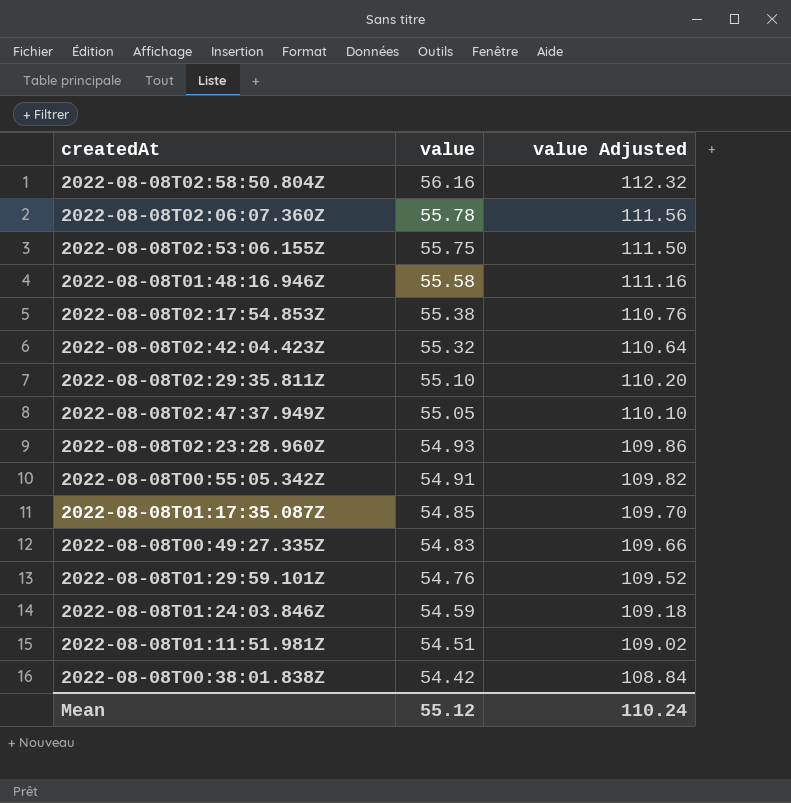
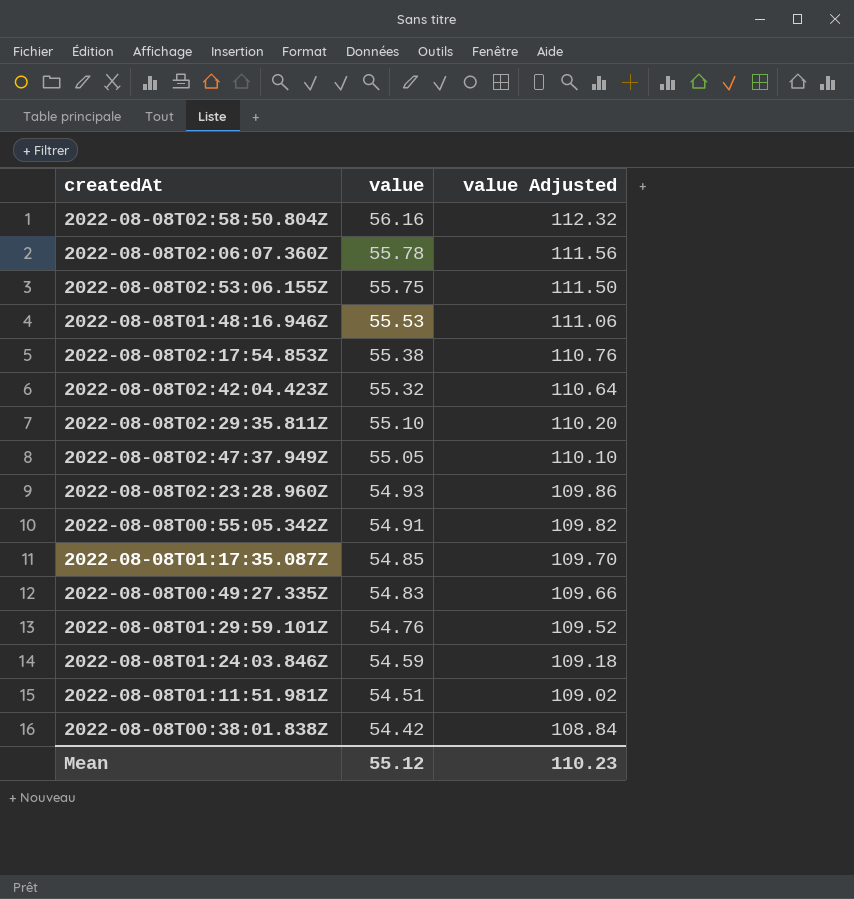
2022-08-08T01:48:16.946Z | value: 55.58 -> 55.53
2022-08-08T01:48:16.946Z | value Adjusted: 111.16 -> 111.06
Mean | value Adjusted: 110.24 -> 110.23

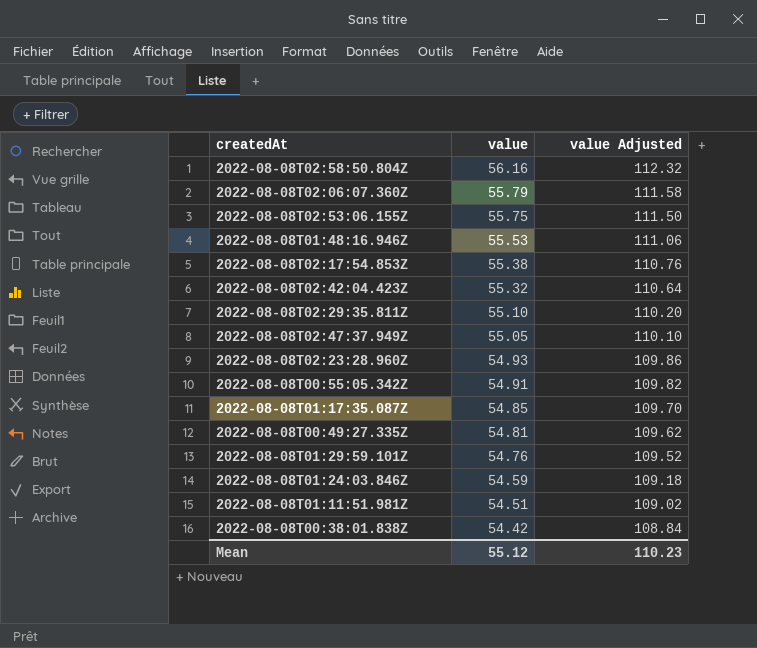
2022-08-08T02:06:07.360Z | value: 55.78 -> 55.79
2022-08-08T02:06:07.360Z | value Adjusted: 111.56 -> 111.58
2022-08-08T00:49:27.335Z | value: 54.83 -> 54.81
2022-08-08T00:49:27.335Z | value Adjusted: 109.66 -> 109.62

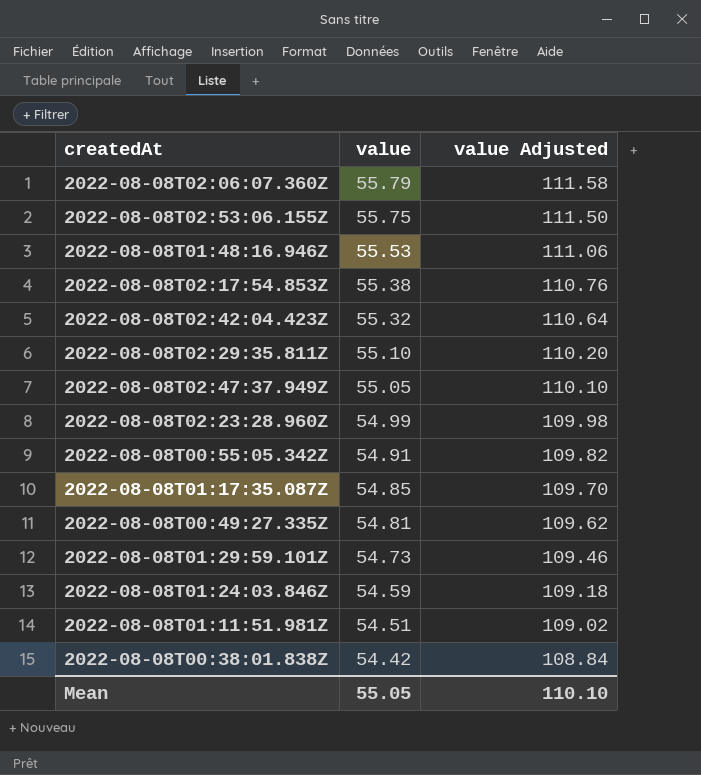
row 2022-08-08T02:58:50.804Z: 56.16 | 112.32 -> none
2022-08-08T02:23:28.960Z | value: 54.93 -> 54.99
2022-08-08T02:23:28.960Z | value Adjusted: 109.86 -> 109.98
2022-08-08T01:29:59.101Z | value: 54.76 -> 54.73
2022-08-08T01:29:59.101Z | value Adjusted: 109.52 -> 109.46
Mean | value: 55.12 -> 55.05
Mean | value Adjusted: 110.23 -> 110.10

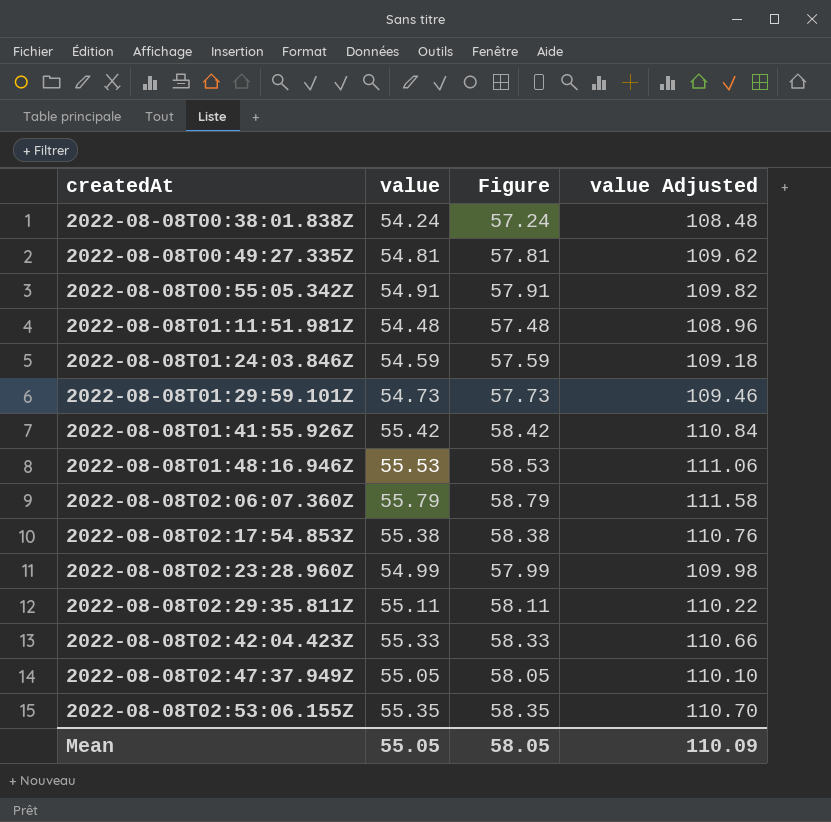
row order: value descending -> createdAt ascending
column Figure | formula: none -> [value] + 3
row 2022-08-08T01:17:35.087Z: 54.85 | 109.70 -> none
2022-08-08T00:38:01.838Z | value: 54.42 -> 54.24
2022-08-08T00:38:01.838Z | value Adjusted: 108.84 -> 108.48
2022-08-08T01:11:51.981Z | value: 54.51 -> 54.48
2022-08-08T01:11:51.981Z | value Adjusted: 109.02 -> 108.96
row 2022-08-08T01:41:55.926Z: none -> 55.42 | 58.42 | 110.84
2022-08-08T02:29:35.811Z | value: 55.10 -> 55.11
2022-08-08T02:29:35.811Z | value Adjusted: 110.20 -> 110.22
2022-08-08T02:42:04.423Z | value: 55.32 -> 55.33
2022-08-08T02:42:04.423Z | value Adjusted: 110.64 -> 110.66
2022-08-08T02:53:06.155Z | value: 55.75 -> 55.35
2022-08-08T02:53:06.155Z | value Adjusted: 111.50 -> 110.70
Mean | value Adjusted: 110.10 -> 110.09

